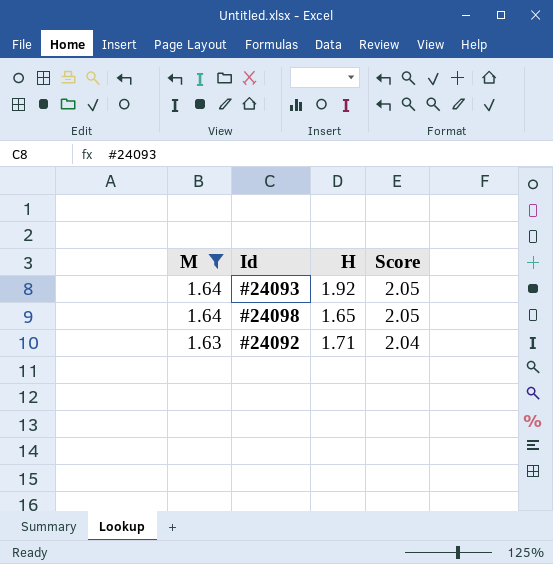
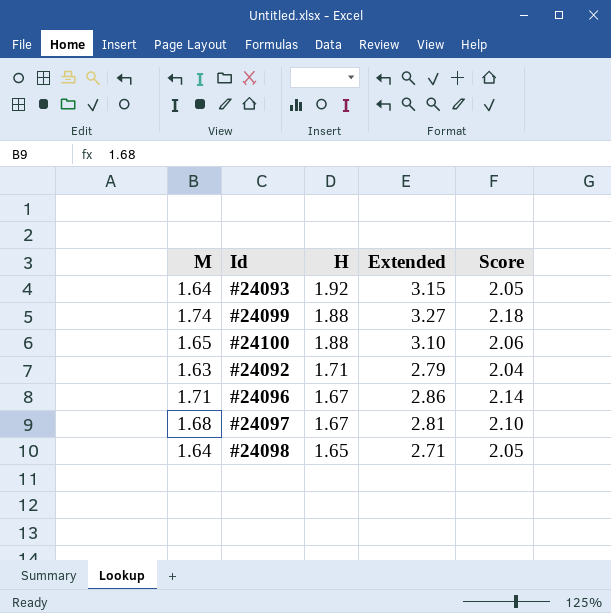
filter: M <= 1.64 -> none
row order: M descending -> H descending
column Extended | formula: none -> [M] * [H]

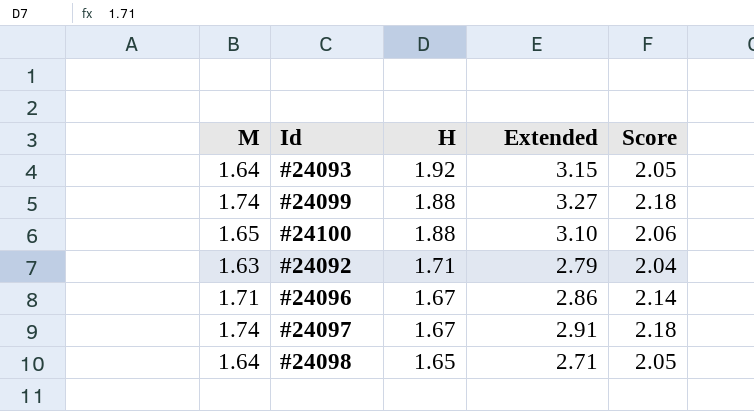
#24097 | M: 1.68 -> 1.74
#24097 | Extended: 2.81 -> 2.91
#24097 | Score: 2.10 -> 2.18

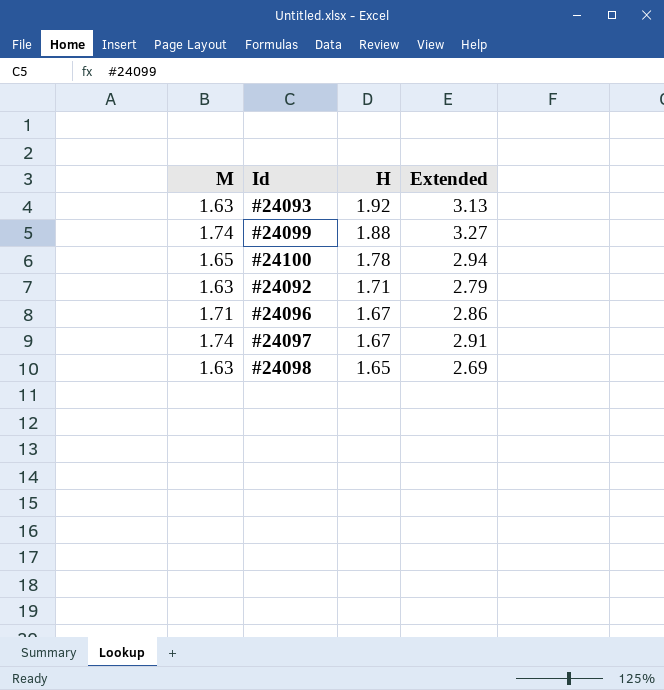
column Score | formula: [M] * 1.25 -> none
#24093 | M: 1.64 -> 1.63
#24093 | Extended: 3.15 -> 3.13
#24100 | H: 1.88 -> 1.78
#24100 | Extended: 3.10 -> 2.94
#24098 | M: 1.64 -> 1.63
#24098 | Extended: 2.71 -> 2.69

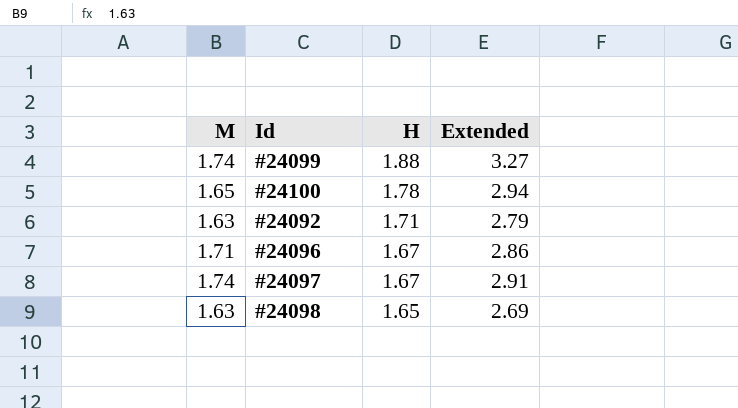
row #24093: 1.63 | 1.92 | 3.13 -> none

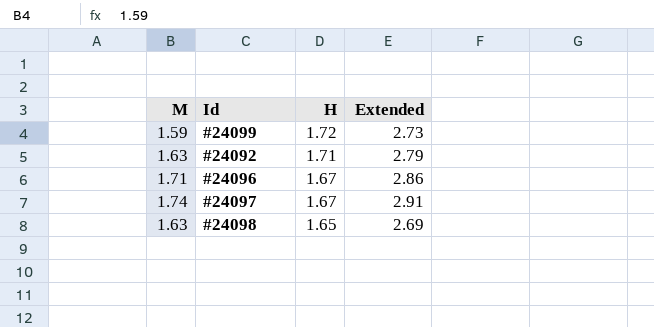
row #24100: 1.65 | 1.78 | 2.94 -> none
#24099 | M: 1.74 -> 1.59
#24099 | H: 1.88 -> 1.72
#24099 | Extended: 3.27 -> 2.73

